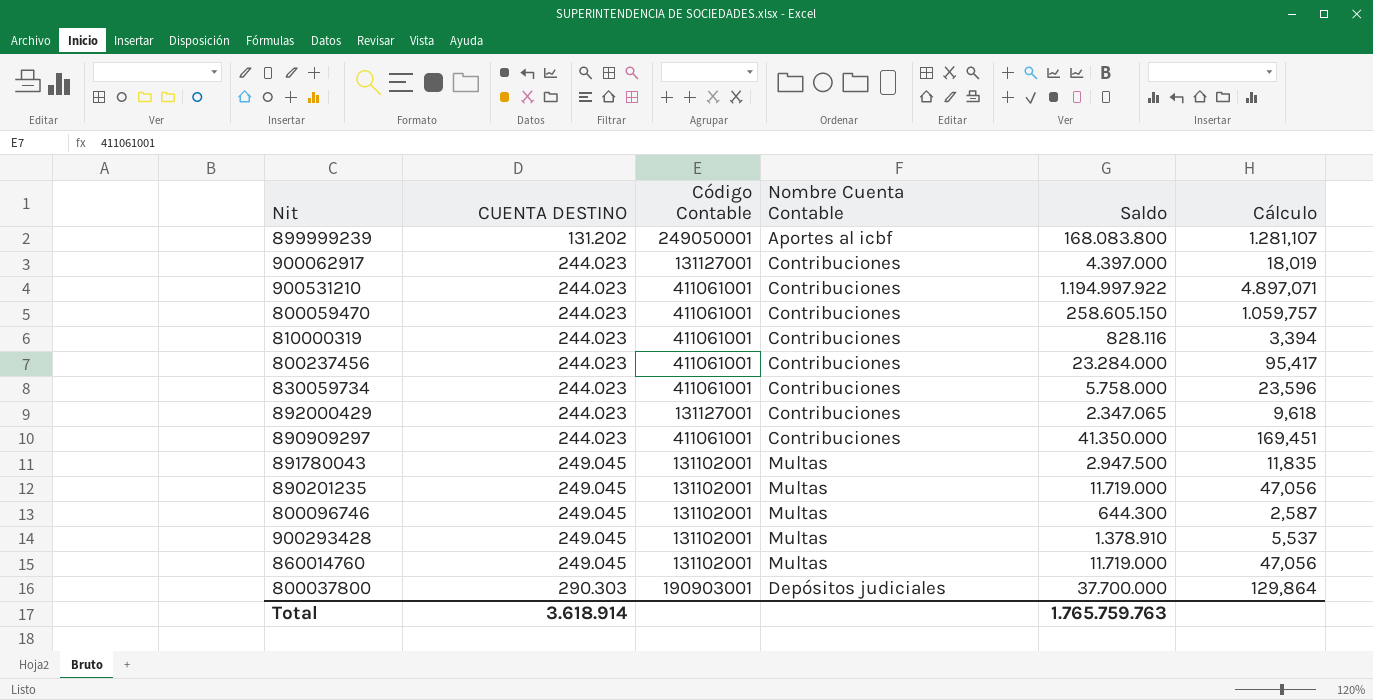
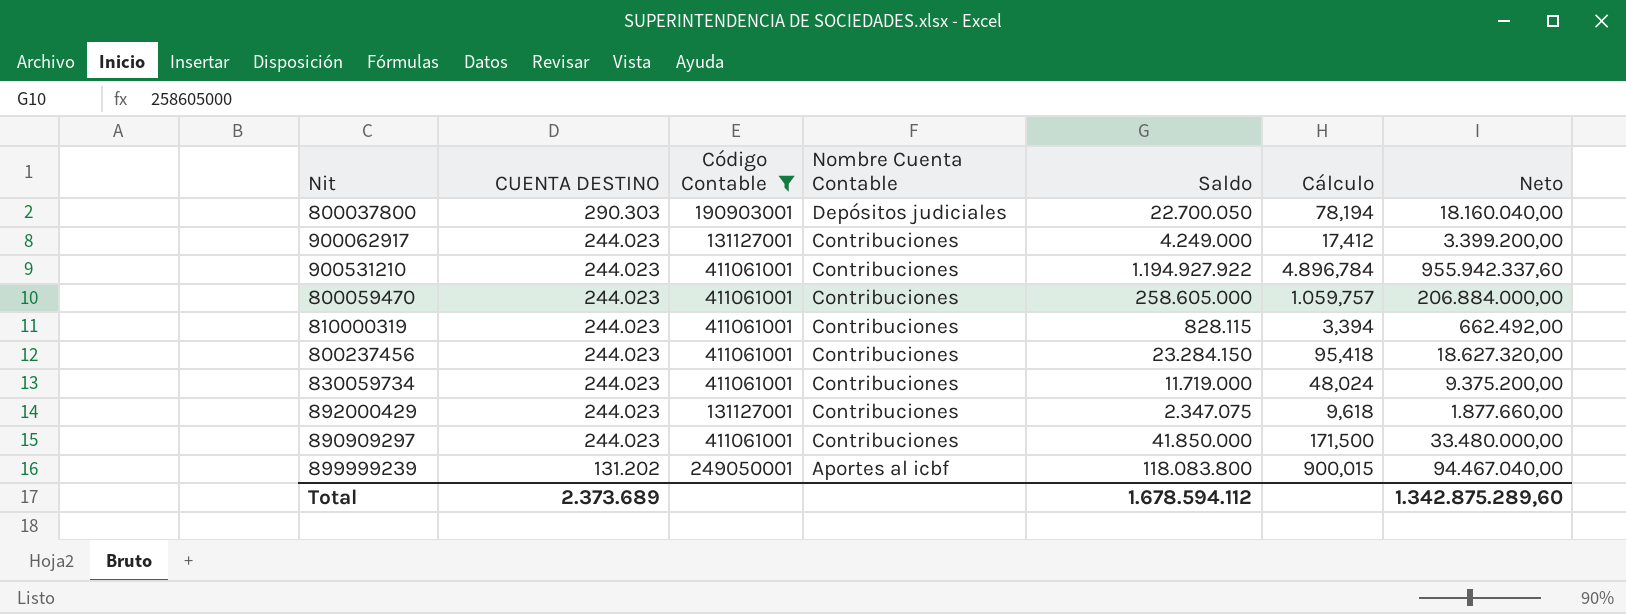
filter: none -> Código Contable != 131102001
row order: CUENTA DESTINO ascending -> CUENTA DESTINO descending
column Neto | formula: none -> [Saldo] * 0,8
800037800 | Saldo: 37.700.000 -> 22.700.050
800037800 | Cálculo: 129,864 -> 78,194
900062917 | Saldo: 4.397.000 -> 4.249.000
900062917 | Cálculo: 18,019 -> 17,412
900531210 | Saldo: 1.194.997.922 -> 1.194.927.922
900531210 | Cálculo: 4.897,071 -> 4.896,784
800059470 | Saldo: 258.605.150 -> 258.605.000
810000319 | Saldo: 828.116 -> 828.115
800237456 | Saldo: 23.284.000 -> 23.284.150
800237456 | Cálculo: 95,417 -> 95,418
830059734 | Saldo: 5.758.000 -> 11.719.000
830059734 | Cálculo: 23,596 -> 48,024
892000429 | Saldo: 2.347.065 -> 2.347.075
890909297 | Saldo: 41.350.000 -> 41.850.000
890909297 | Cálculo: 169,451 -> 171,500
899999239 | Saldo: 168.083.800 -> 118.083.800
899999239 | Cálculo: 1.281,107 -> 900,015
Total | CUENTA DESTINO: 3.618.914 -> 2.373.689
Total | Saldo: 1.765.759.763 -> 1.678.594.112

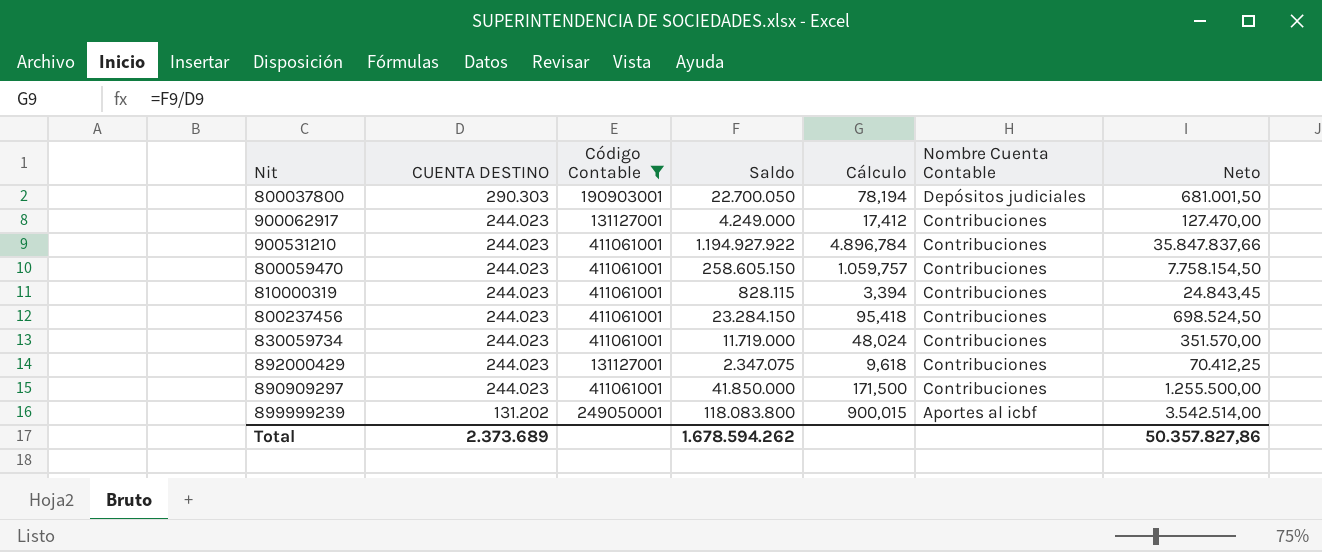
column Nombre Cuenta Contable | position: 4 -> 6
column Neto | formula: [Saldo] * 0,8 -> [Saldo] * 0,03
800059470 | Saldo: 258.605.000 -> 258.605.150
Total | Saldo: 1.678.594.112 -> 1.678.594.262
Total | Neto: 1.342.875.289,60 -> 50.357.827,86

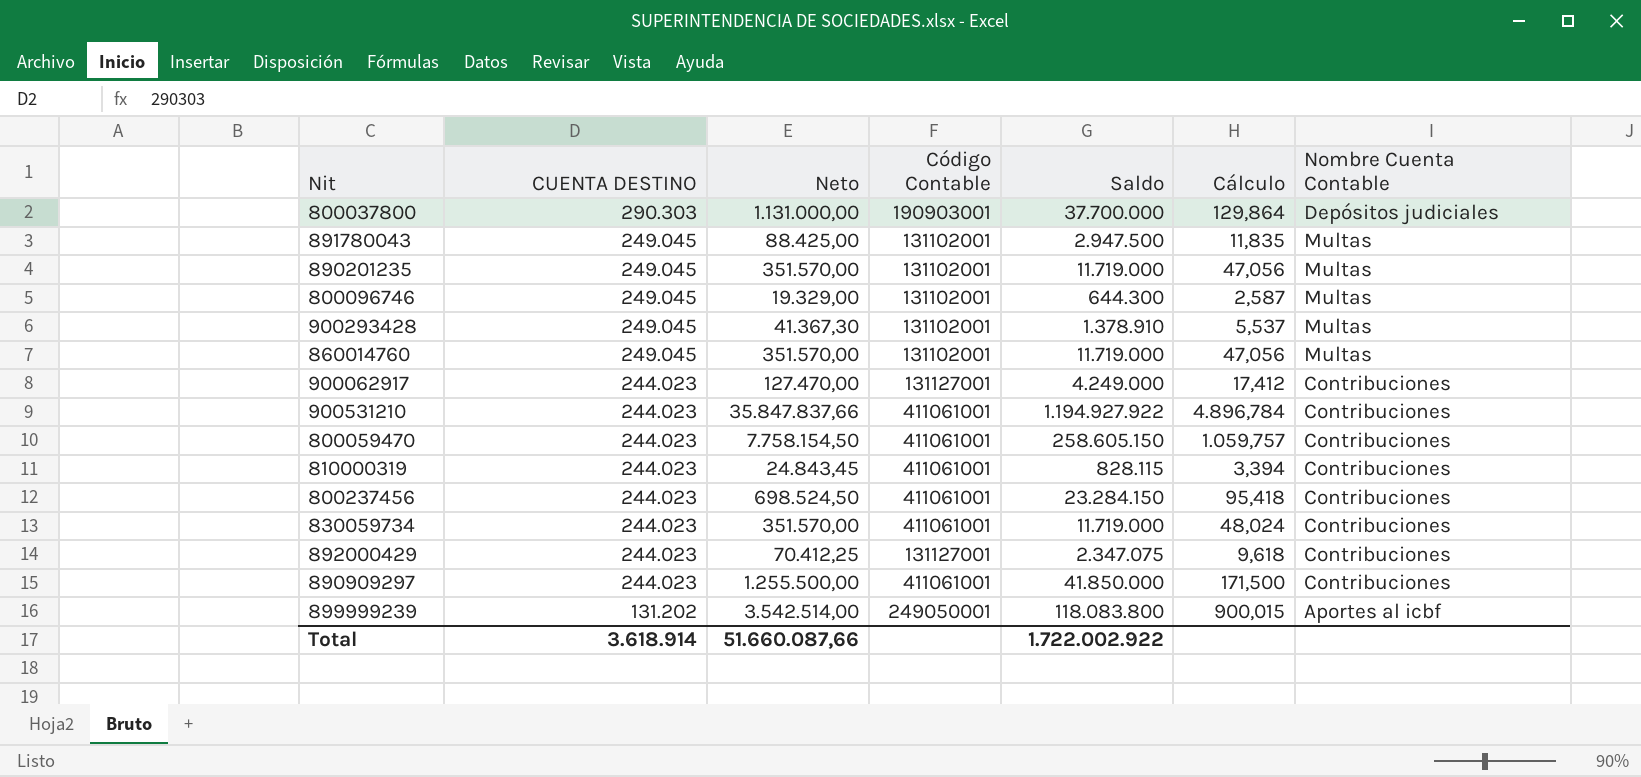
filter: Código Contable != 131102001 -> none
column Neto | position: 7 -> 3
800037800 | Neto: 681.001,50 -> 1.131.000,00
800037800 | Saldo: 22.700.050 -> 37.700.000
800037800 | Cálculo: 78,194 -> 129,864
Total | CUENTA DESTINO: 2.373.689 -> 3.618.914
Total | Neto: 50.357.827,86 -> 51.660.087,66
Total | Saldo: 1.678.594.262 -> 1.722.002.922

